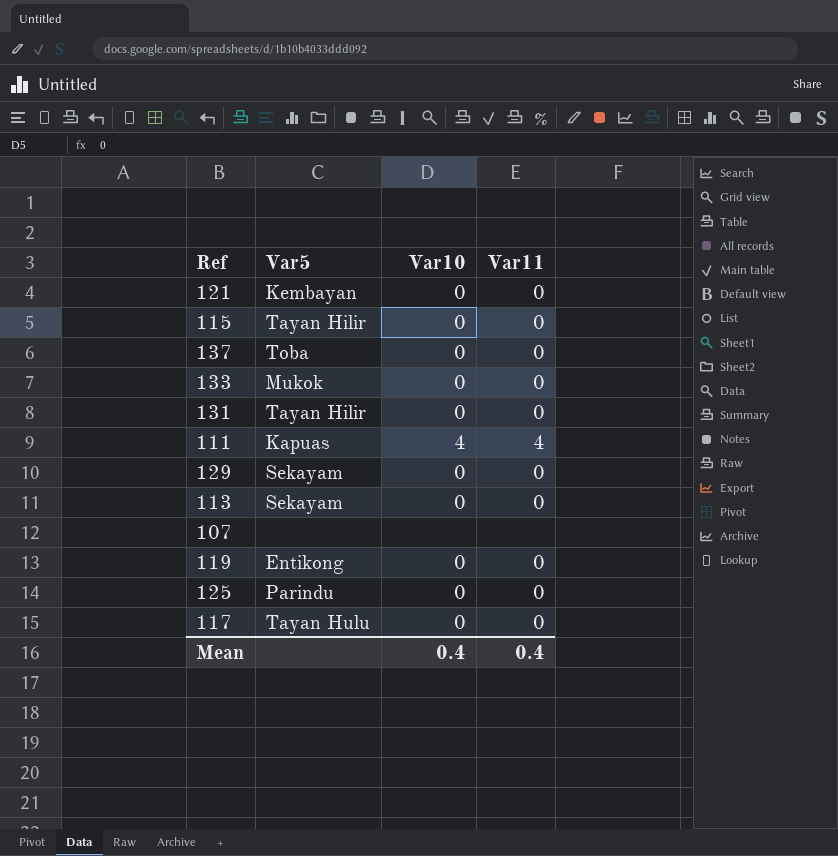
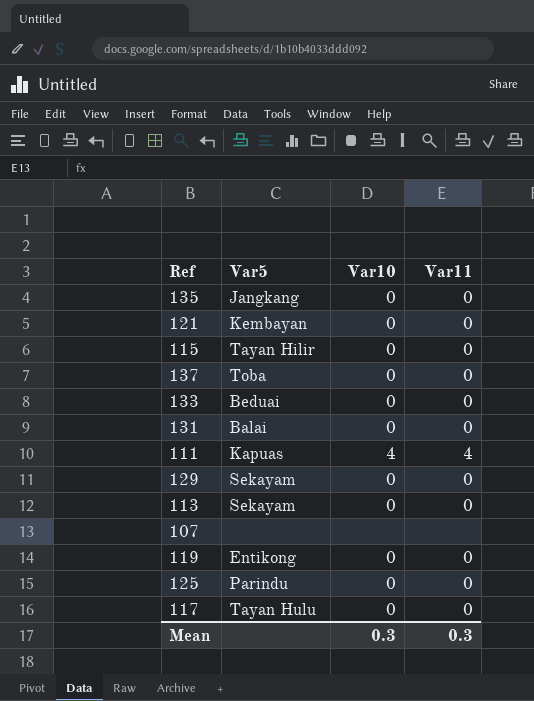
row 135: none -> Jangkang | 0 | 0
133 | Var5: Mukok -> Beduai
131 | Var5: Tayan Hilir -> Balai
Mean | Var10: 0.4 -> 0.3
Mean | Var11: 0.4 -> 0.3

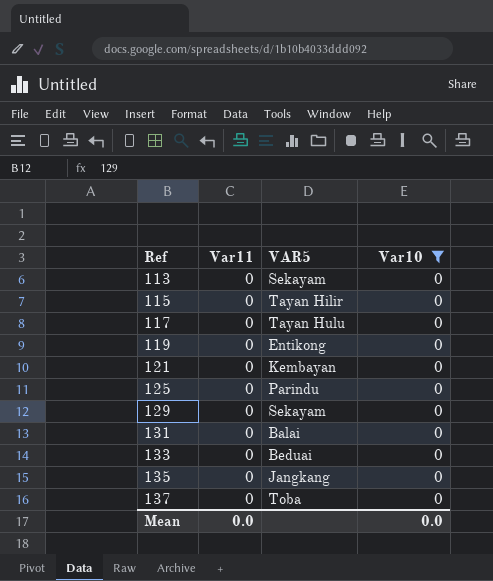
filter: none -> Var10 = 0
row order: none -> Ref ascending
column Var11 | position: 4 -> 2
column name: Var5 -> VAR5
Mean | Var11: 0.3 -> 0.0
Mean | Var10: 0.3 -> 0.0

